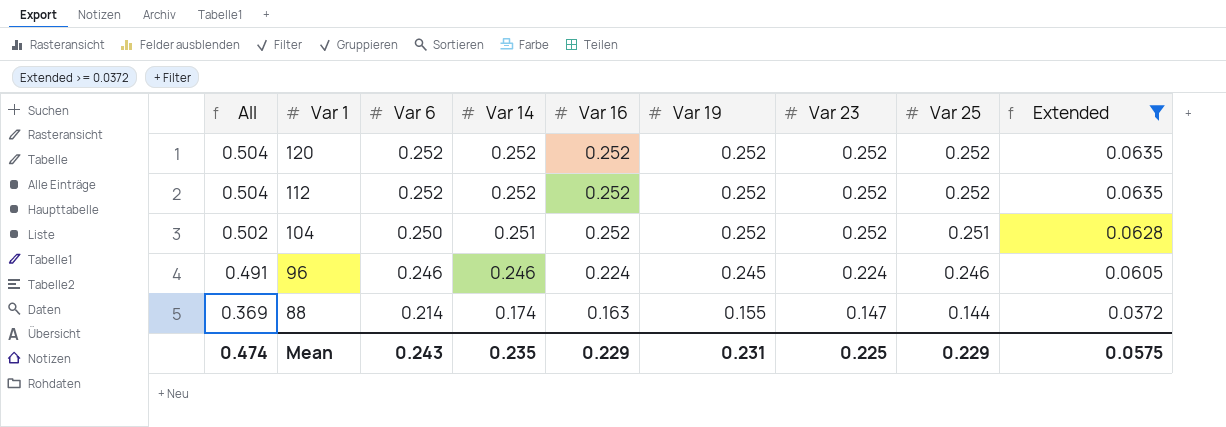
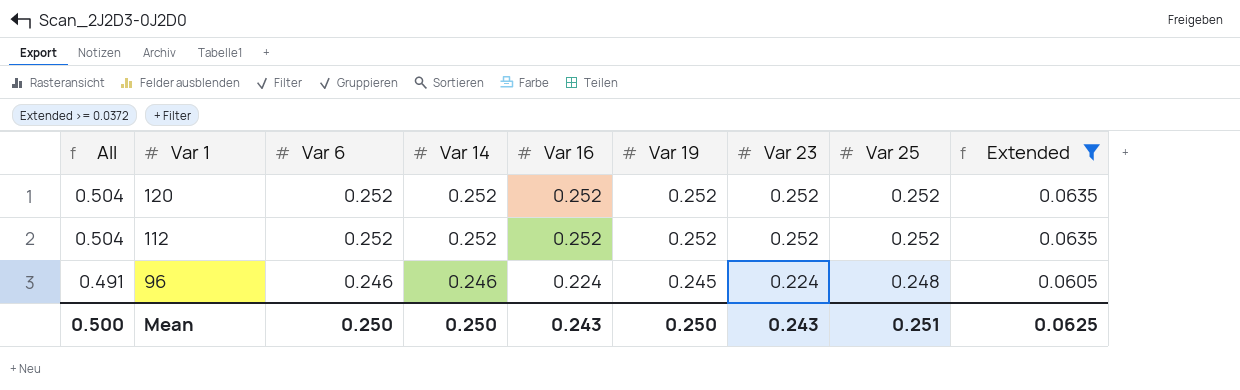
row 104: 0.502 | 0.250 | 0.251 | 0.252 | 0.252 | 0.252 | 0.251 | 0.0628 -> none
row 88: 0.369 | 0.214 | 0.174 | 0.163 | 0.155 | 0.147 | 0.144 | 0.0372 -> none
96 | Var 25: 0.246 -> 0.248
Mean | All: 0.474 -> 0.500
Mean | Var 6: 0.243 -> 0.250
Mean | Var 14: 0.235 -> 0.250
Mean | Var 16: 0.229 -> 0.243
Mean | Var 19: 0.231 -> 0.250
Mean | Var 23: 0.225 -> 0.243
Mean | Var 25: 0.229 -> 0.251
Mean | Extended: 0.0575 -> 0.0625

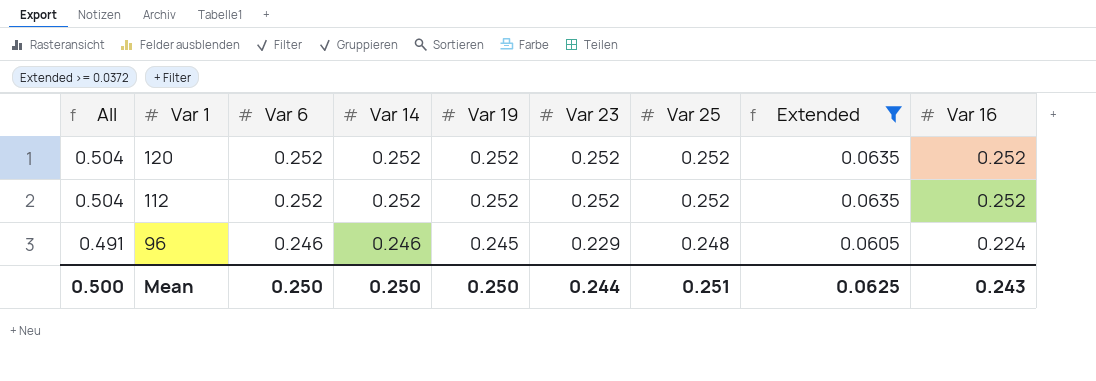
column Var 16 | position: 5 -> 9
96 | Var 23: 0.224 -> 0.229
Mean | Var 23: 0.243 -> 0.244

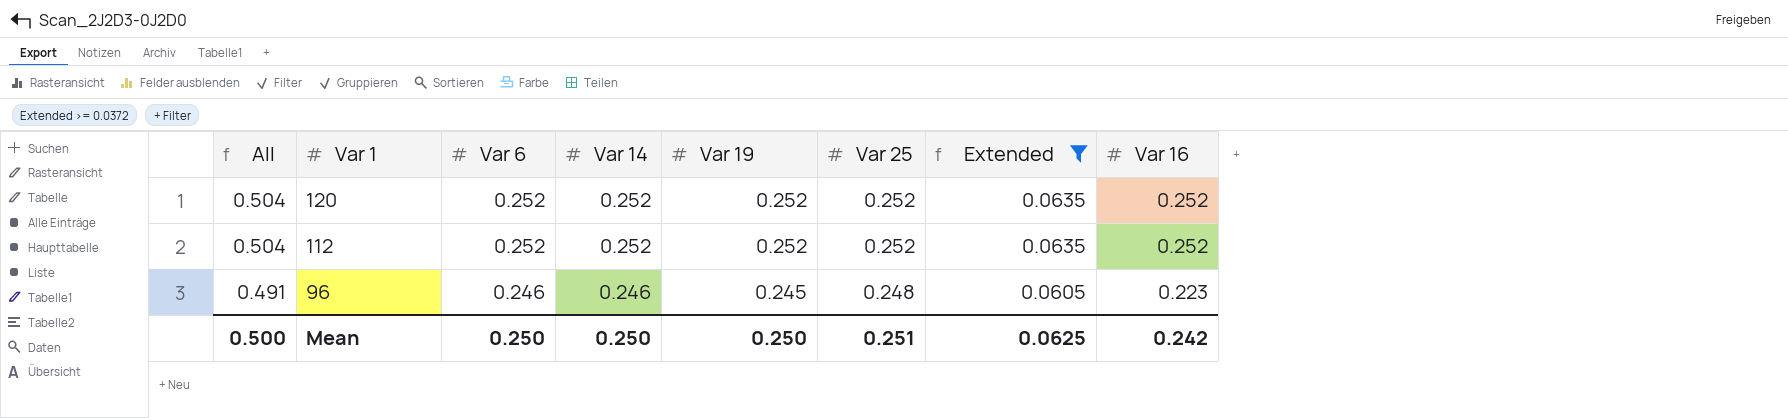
column Var 23 | position: 6 -> none
96 | Var 16: 0.224 -> 0.223
Mean | Var 16: 0.243 -> 0.242

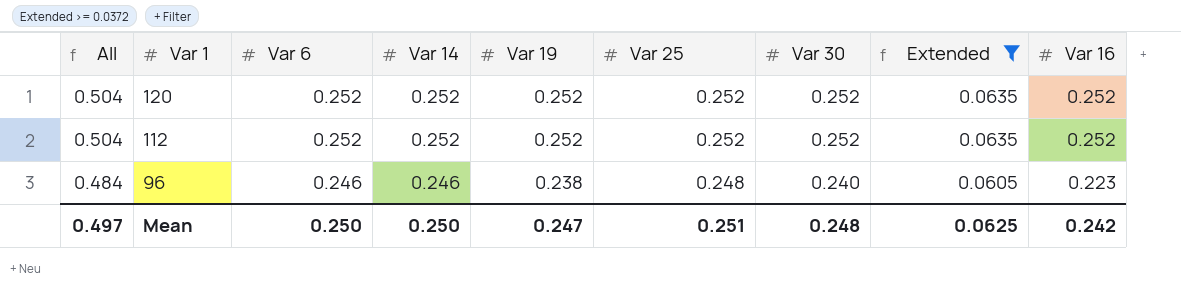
column Var 30 | position: none -> 7
96 | All: 0.491 -> 0.484
96 | Var 19: 0.245 -> 0.238
Mean | All: 0.500 -> 0.497
Mean | Var 19: 0.250 -> 0.247

